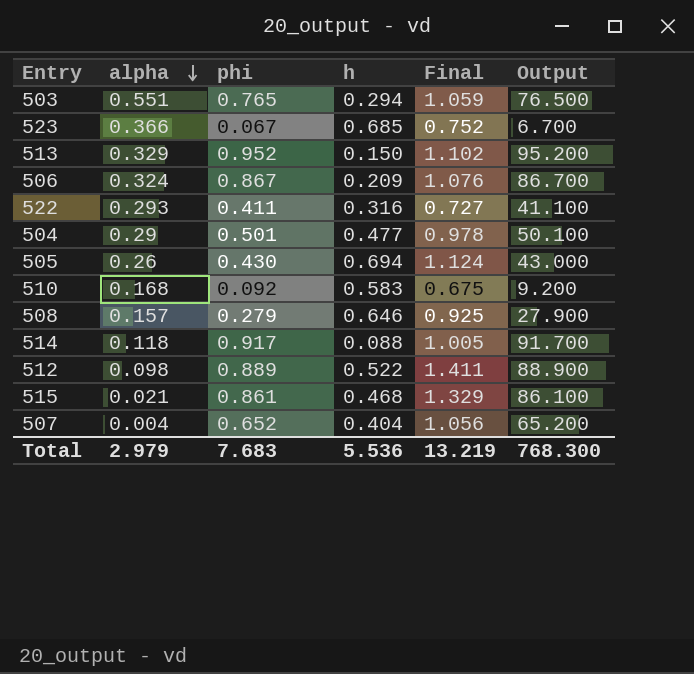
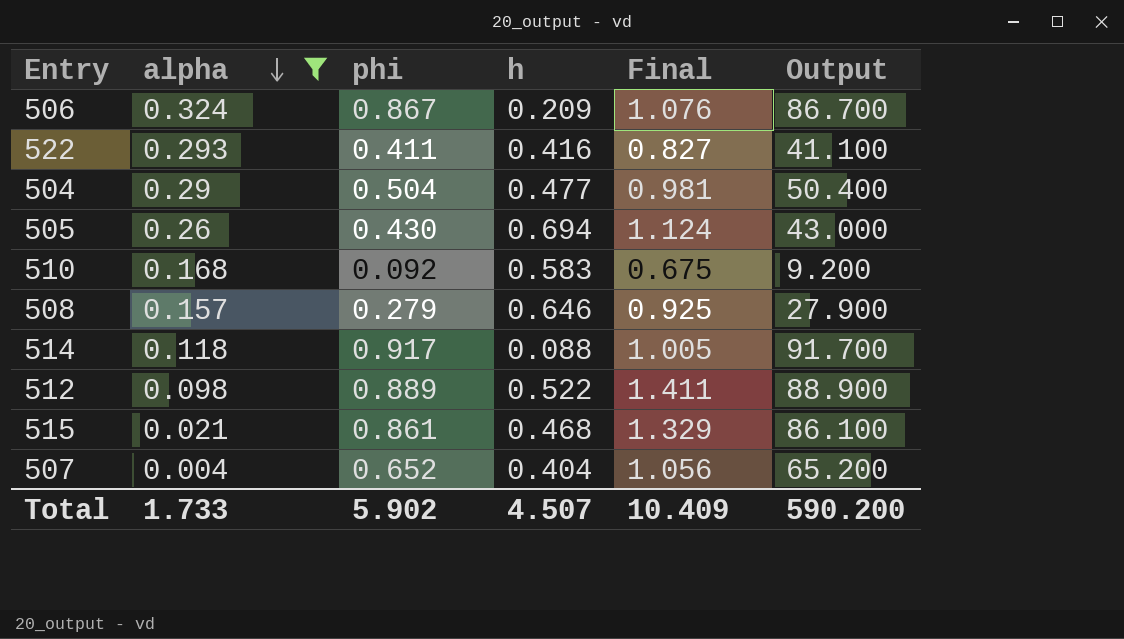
filter: none -> alpha <= 0.324
522 | h: 0.316 -> 0.416
522 | Final: 0.727 -> 0.827
504 | phi: 0.501 -> 0.504
504 | Final: 0.978 -> 0.981
504 | Output: 50.100 -> 50.400
Total | alpha: 2.979 -> 1.733
Total | phi: 7.683 -> 5.902
Total | h: 5.536 -> 4.507
Total | Final: 13.219 -> 10.409
Total | Output: 768.300 -> 590.200

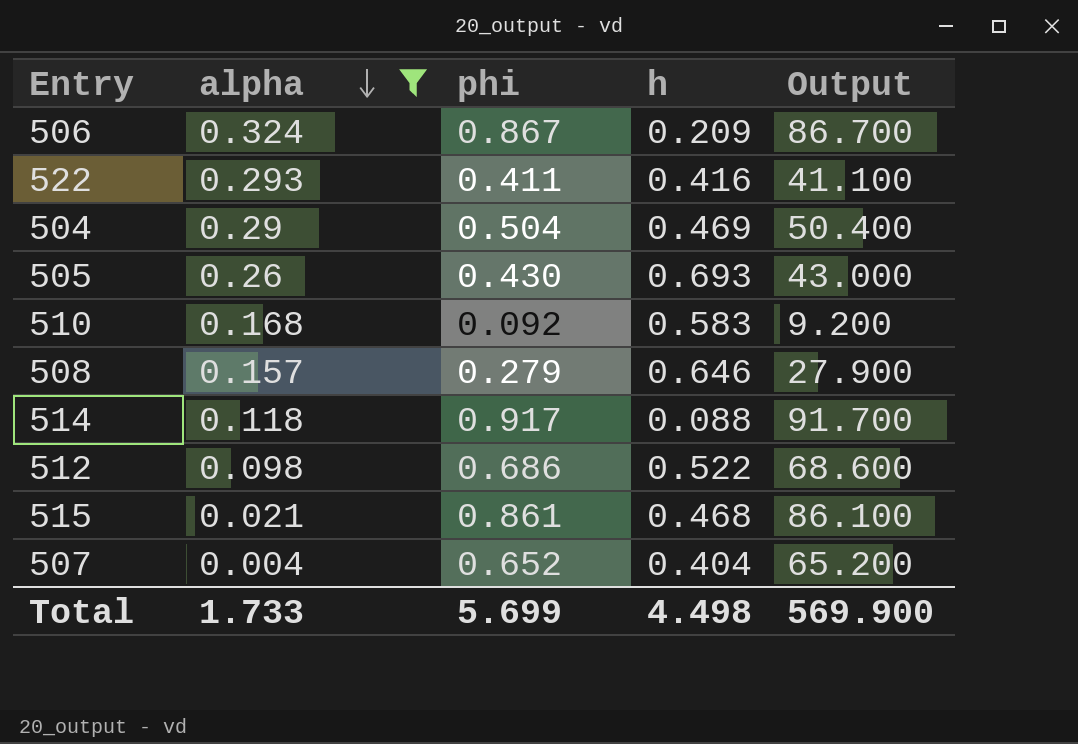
column Final | formula: [phi] + [h] -> none
504 | h: 0.477 -> 0.469
505 | h: 0.694 -> 0.693
512 | phi: 0.889 -> 0.686
512 | Output: 88.900 -> 68.600
Total | phi: 5.902 -> 5.699
Total | h: 4.507 -> 4.498
Total | Output: 590.200 -> 569.900

